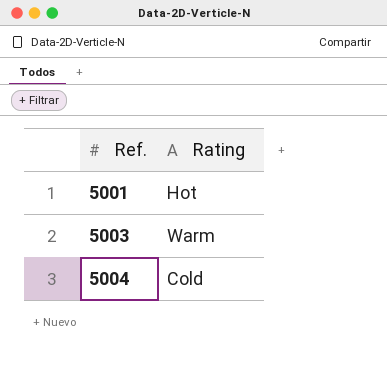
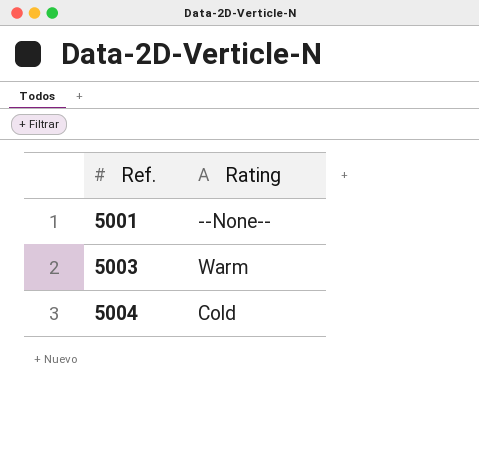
5001 | Rating: Hot -> --None--

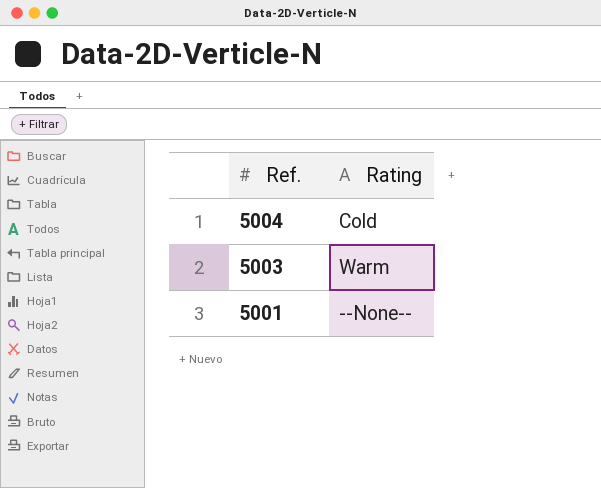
row order: Ref. ascending -> Ref. descending

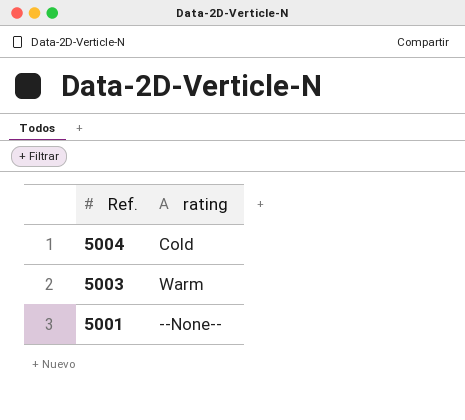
column name: Rating -> rating

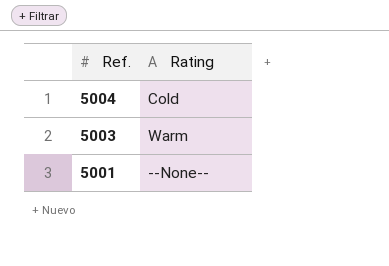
column name: rating -> Rating

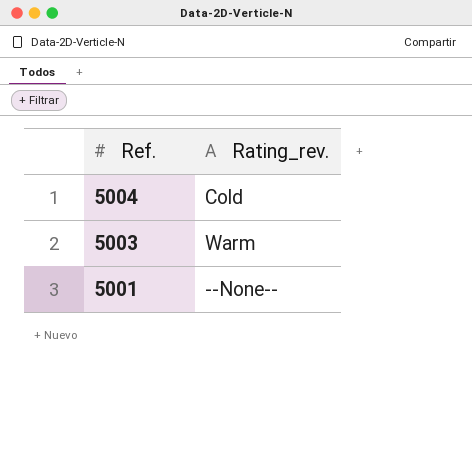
column name: Rating -> Rating_rev.

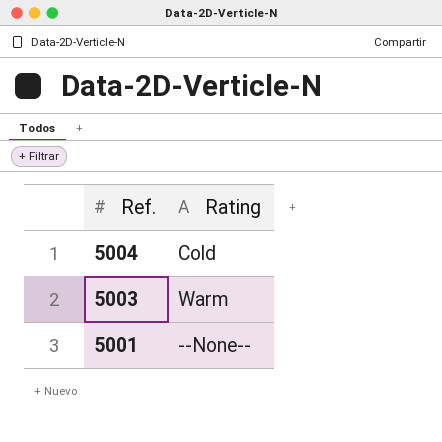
column name: Rating_rev. -> Rating

